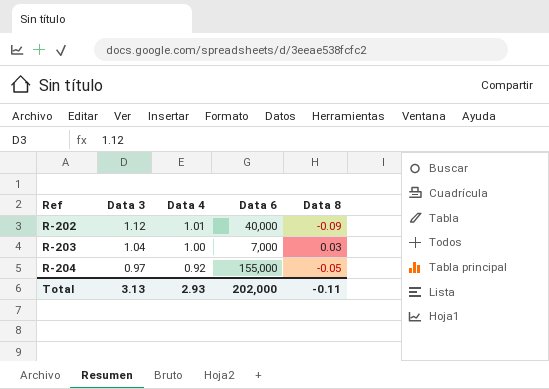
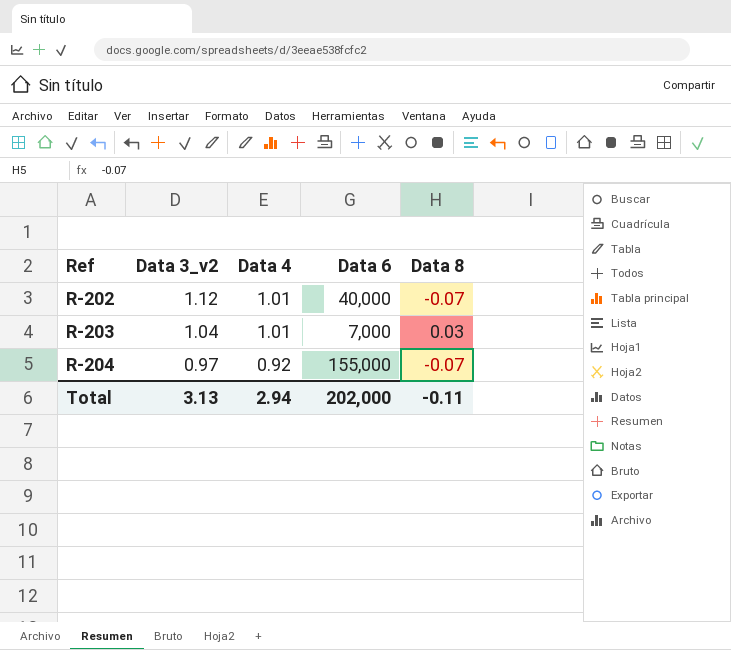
column name: Data 3 -> Data 3_v2
R-202 | Data 8: -0.09 -> -0.07
R-203 | Data 4: 1.00 -> 1.01
R-204 | Data 8: -0.05 -> -0.07
Total | Data 4: 2.93 -> 2.94

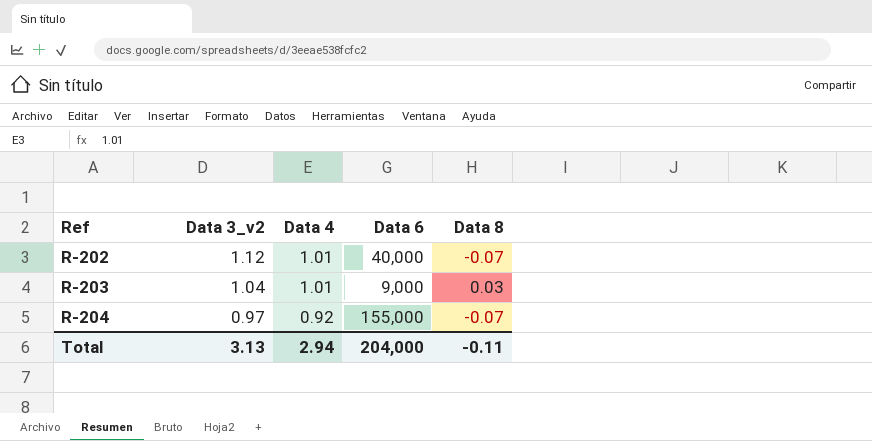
R-203 | Data 6: 7,000 -> 9,000
Total | Data 6: 202,000 -> 204,000

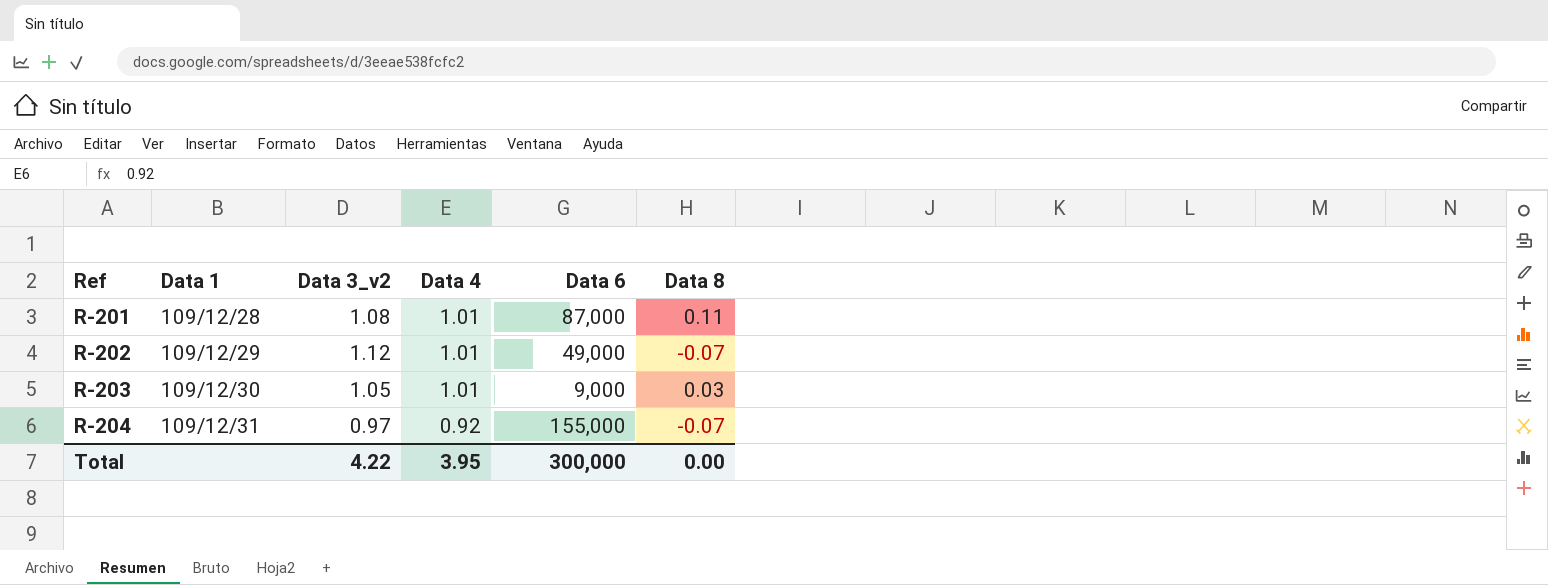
column Data 1 | position: none -> 2
row R-201: none -> 109/12/28 | 1.08 | 1.01 | 87,000 | 0.11
R-202 | Data 6: 40,000 -> 49,000
R-203 | Data 3_v2: 1.04 -> 1.05
Total | Data 3_v2: 3.13 -> 4.22
Total | Data 4: 2.94 -> 3.95
Total | Data 6: 204,000 -> 300,000
Total | Data 8: -0.11 -> 0.00

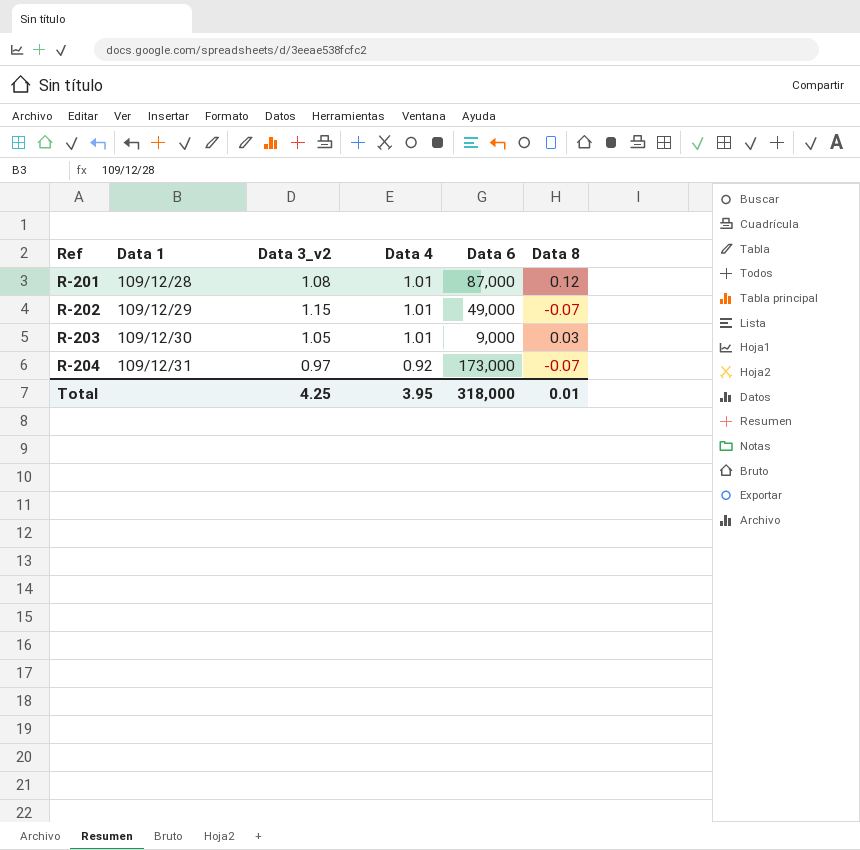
R-201 | Data 8: 0.11 -> 0.12
R-202 | Data 3_v2: 1.12 -> 1.15
R-204 | Data 6: 155,000 -> 173,000
Total | Data 3_v2: 4.22 -> 4.25
Total | Data 6: 300,000 -> 318,000
Total | Data 8: 0.00 -> 0.01

